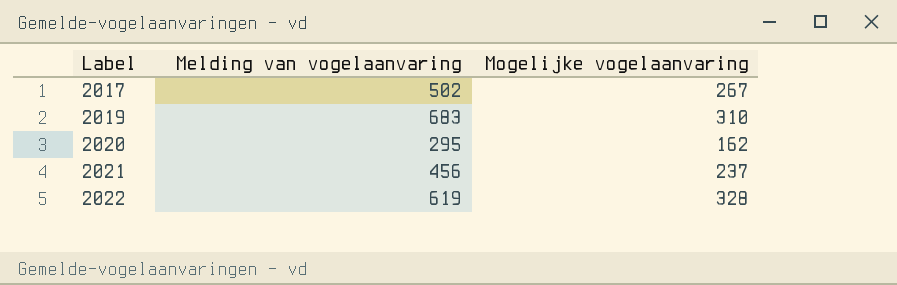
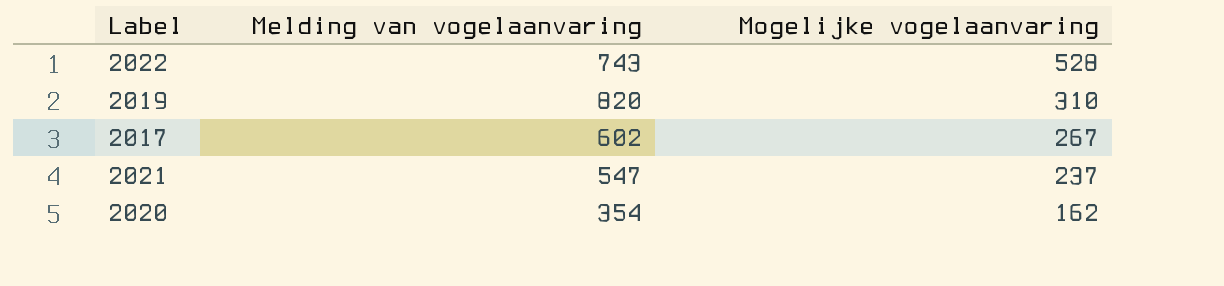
row order: Label ascending -> Mogelijke vogelaanvaring descending
2022 | Melding van vogelaanvaring: 619 -> 743
2022 | Mogelijke vogelaanvaring: 328 -> 528
2019 | Melding van vogelaanvaring: 683 -> 820
2017 | Melding van vogelaanvaring: 502 -> 602
2021 | Melding van vogelaanvaring: 456 -> 547
2020 | Melding van vogelaanvaring: 295 -> 354

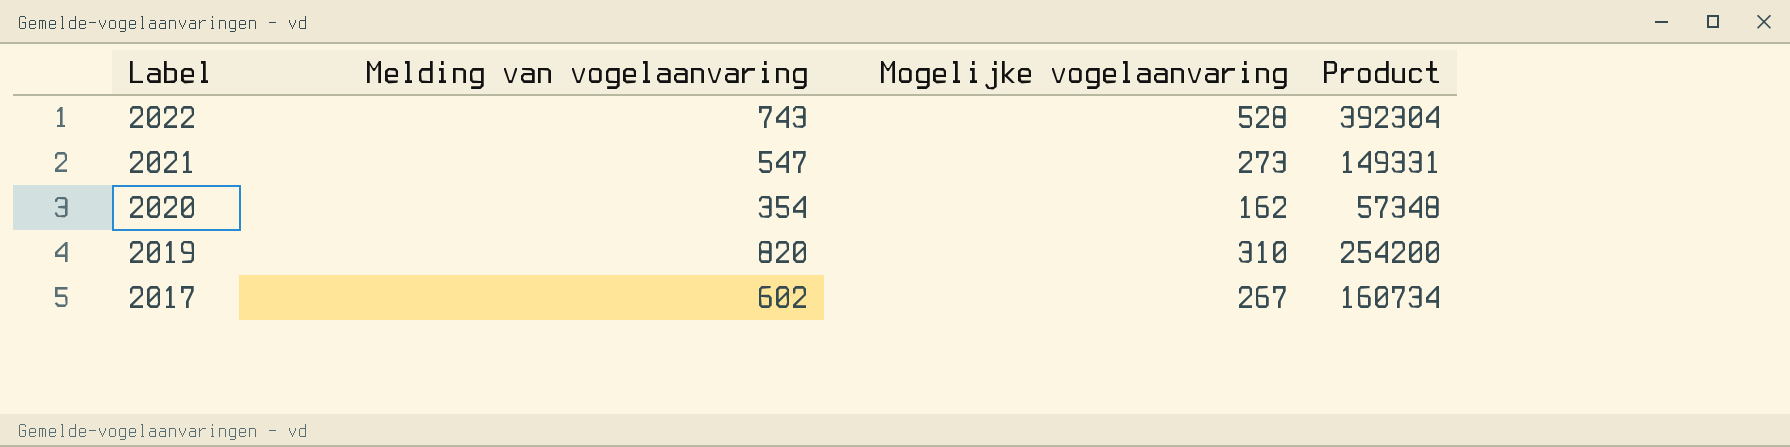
row order: Mogelijke vogelaanvaring descending -> Label descending
column Product | formula: none -> [Melding van vogelaanvaring] * [Mogelijke vogelaanvaring]
2021 | Mogelijke vogelaanvaring: 237 -> 273

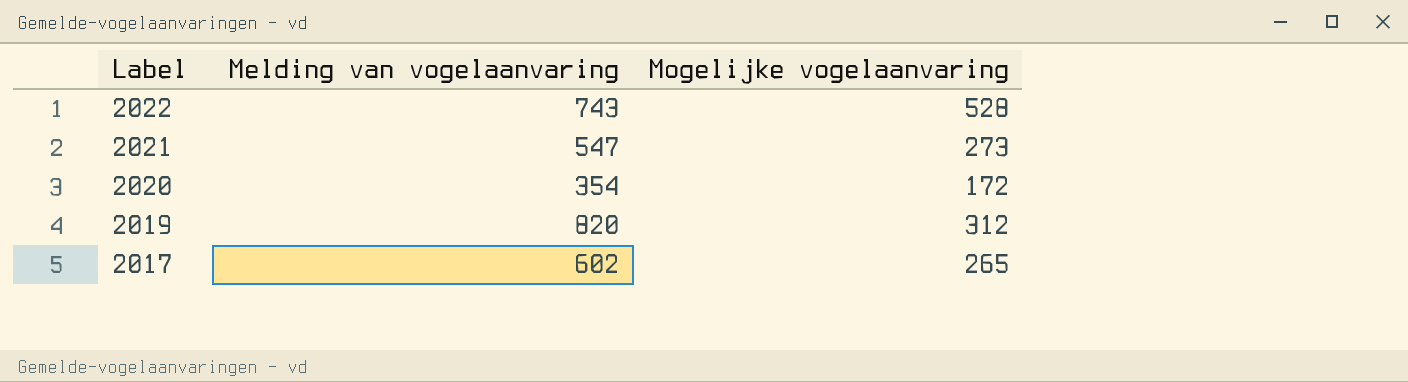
column Product | formula: [Melding van vogelaanvaring] * [Mogelijke vogelaanvaring] -> none
2020 | Mogelijke vogelaanvaring: 162 -> 172
2019 | Mogelijke vogelaanvaring: 310 -> 312
2017 | Mogelijke vogelaanvaring: 267 -> 265

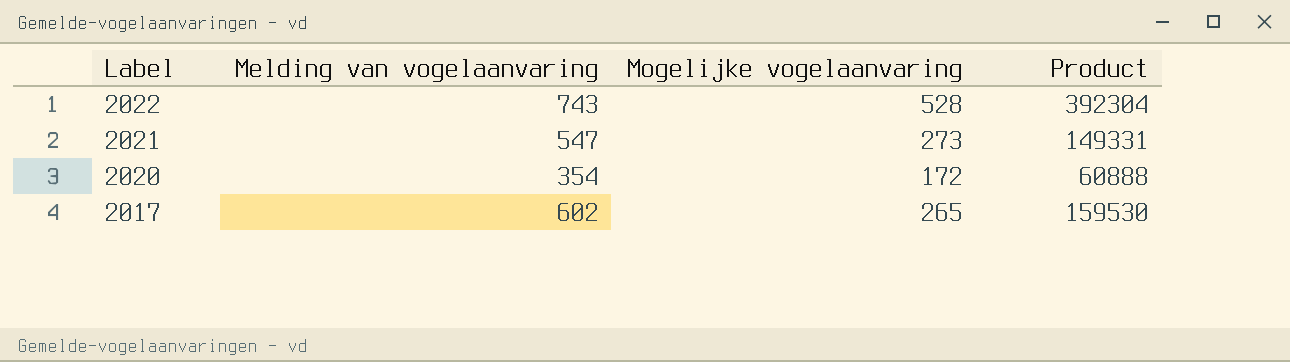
column Product | formula: none -> [Melding van vogelaanvaring] * [Mogelijke vogelaanvaring]
row 2019: 820 | 312 -> none

